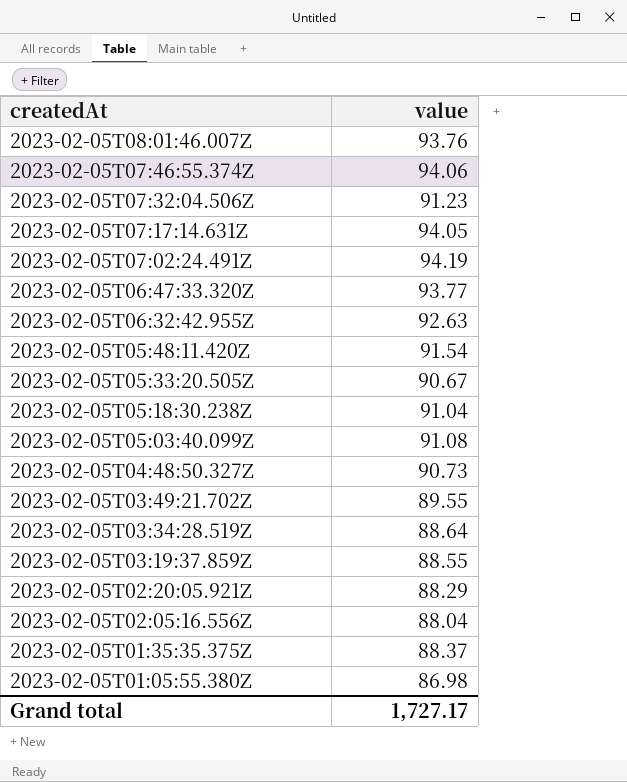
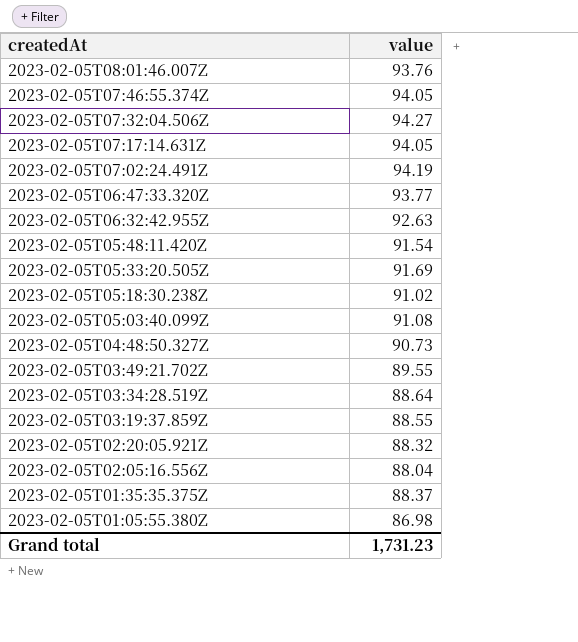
2023-02-05T07:46:55.374Z | value: 94.06 -> 94.05
2023-02-05T07:32:04.506Z | value: 91.23 -> 94.27
2023-02-05T05:33:20.505Z | value: 90.67 -> 91.69
2023-02-05T05:18:30.238Z | value: 91.04 -> 91.02
2023-02-05T02:20:05.921Z | value: 88.29 -> 88.32
Grand total | value: 1,727.17 -> 1,731.23

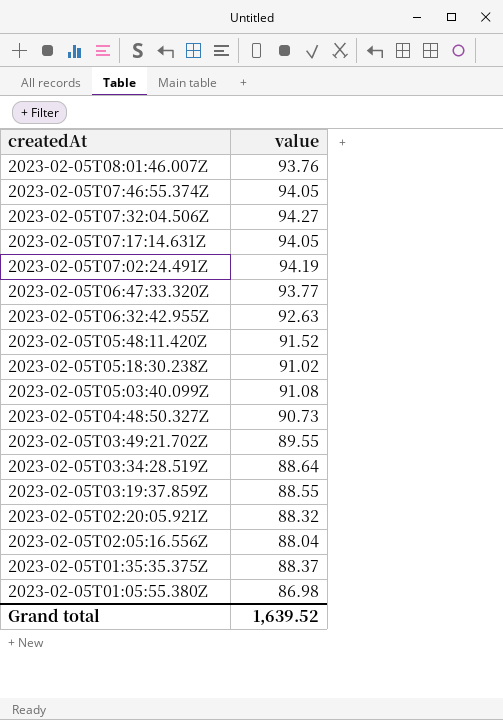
row 2023-02-05T05:33:20.505Z: 91.69 -> none
2023-02-05T05:48:11.420Z | value: 91.54 -> 91.52
Grand total | value: 1,731.23 -> 1,639.52

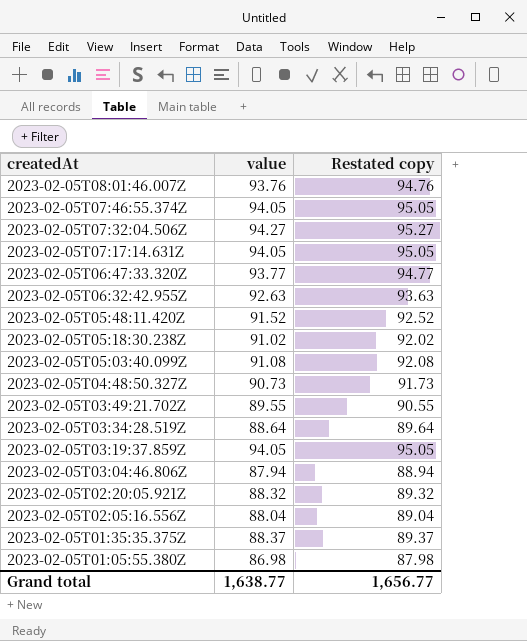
column Restated copy | formula: none -> [value] + 1
row 2023-02-05T07:02:24.491Z: 94.19 -> none
2023-02-05T03:19:37.859Z | value: 88.55 -> 94.05
row 2023-02-05T03:04:46.806Z: none -> 87.94 | 88.94
Grand total | value: 1,639.52 -> 1,638.77

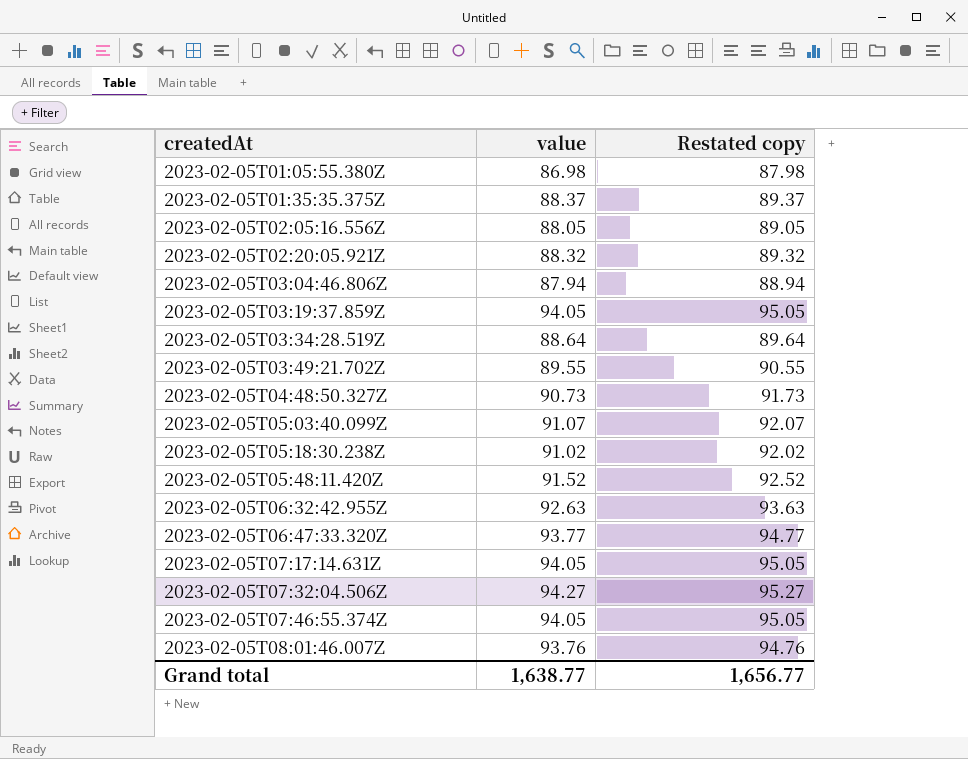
row order: createdAt descending -> createdAt ascending
2023-02-05T02:05:16.556Z | value: 88.04 -> 88.05
2023-02-05T02:05:16.556Z | Restated copy: 89.04 -> 89.05
2023-02-05T05:03:40.099Z | value: 91.08 -> 91.07
2023-02-05T05:03:40.099Z | Restated copy: 92.08 -> 92.07

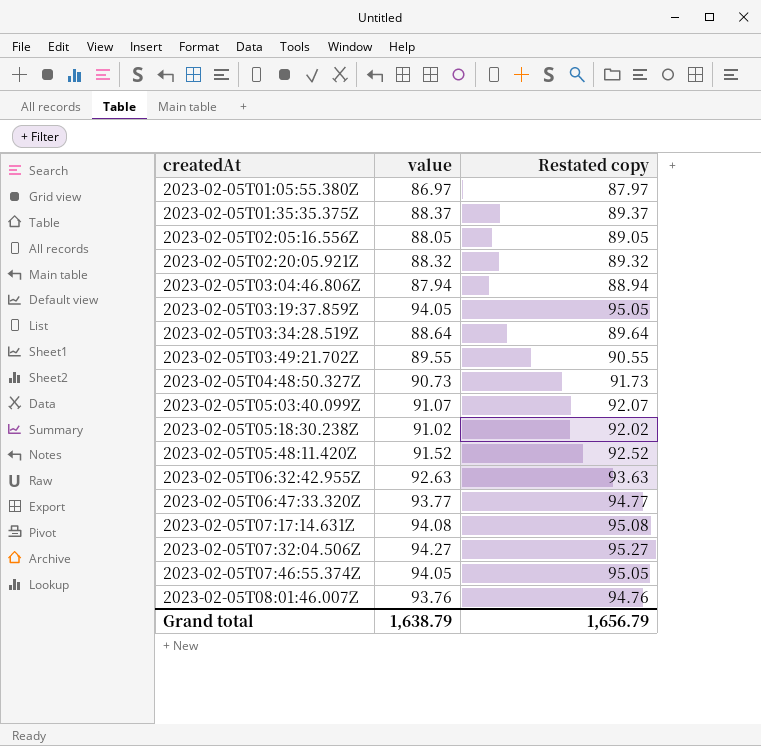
2023-02-05T01:05:55.380Z | value: 86.98 -> 86.97
2023-02-05T01:05:55.380Z | Restated copy: 87.98 -> 87.97
2023-02-05T07:17:14.631Z | value: 94.05 -> 94.08
2023-02-05T07:17:14.631Z | Restated copy: 95.05 -> 95.08
Grand total | value: 1,638.77 -> 1,638.79
Grand total | Restated copy: 1,656.77 -> 1,656.79

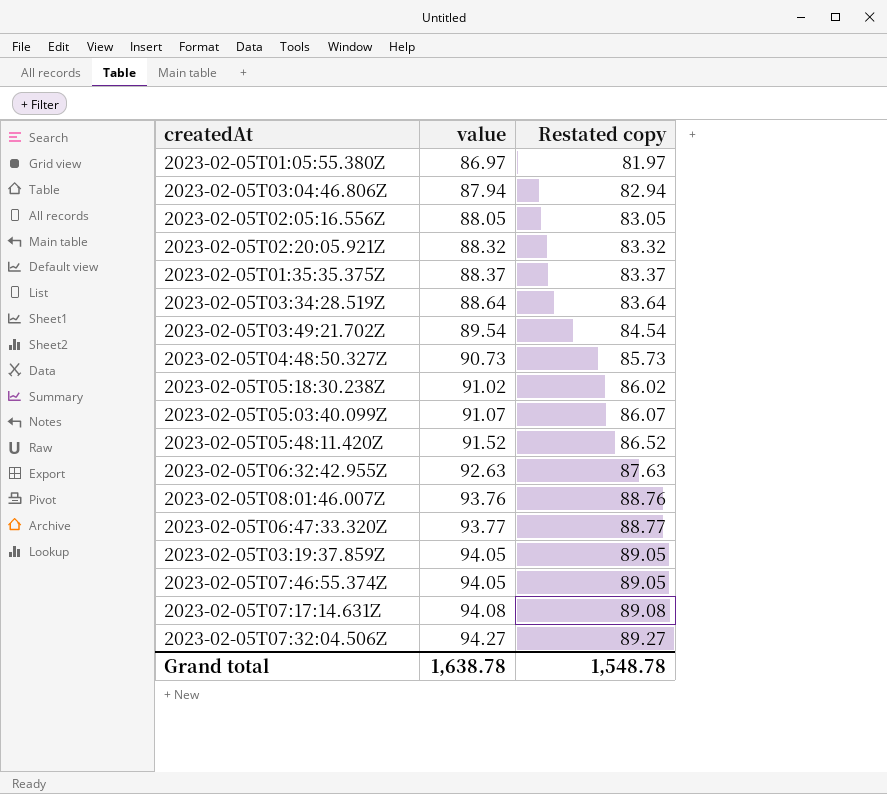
row order: createdAt ascending -> value ascending
column Restated copy | formula: [value] + 1 -> [value] - 5
2023-02-05T03:49:21.702Z | value: 89.55 -> 89.54
Grand total | value: 1,638.79 -> 1,638.78
Grand total | Restated copy: 1,656.79 -> 1,548.78

